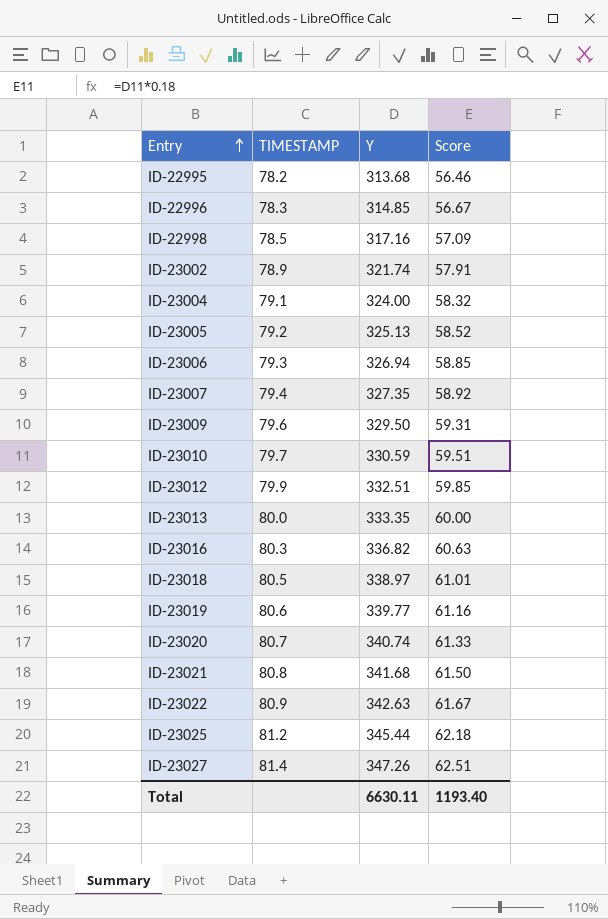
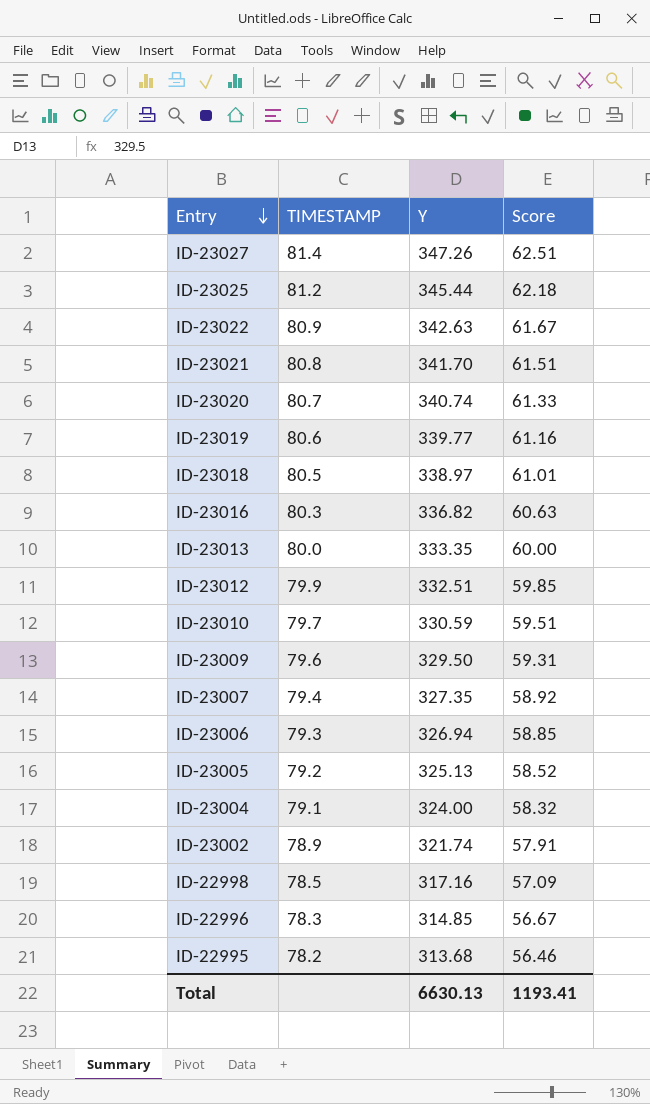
row order: Entry ascending -> Entry descending
ID-23021 | Y: 341.68 -> 341.70
ID-23021 | Score: 61.50 -> 61.51
Total | Y: 6630.11 -> 6630.13
Total | Score: 1193.40 -> 1193.41

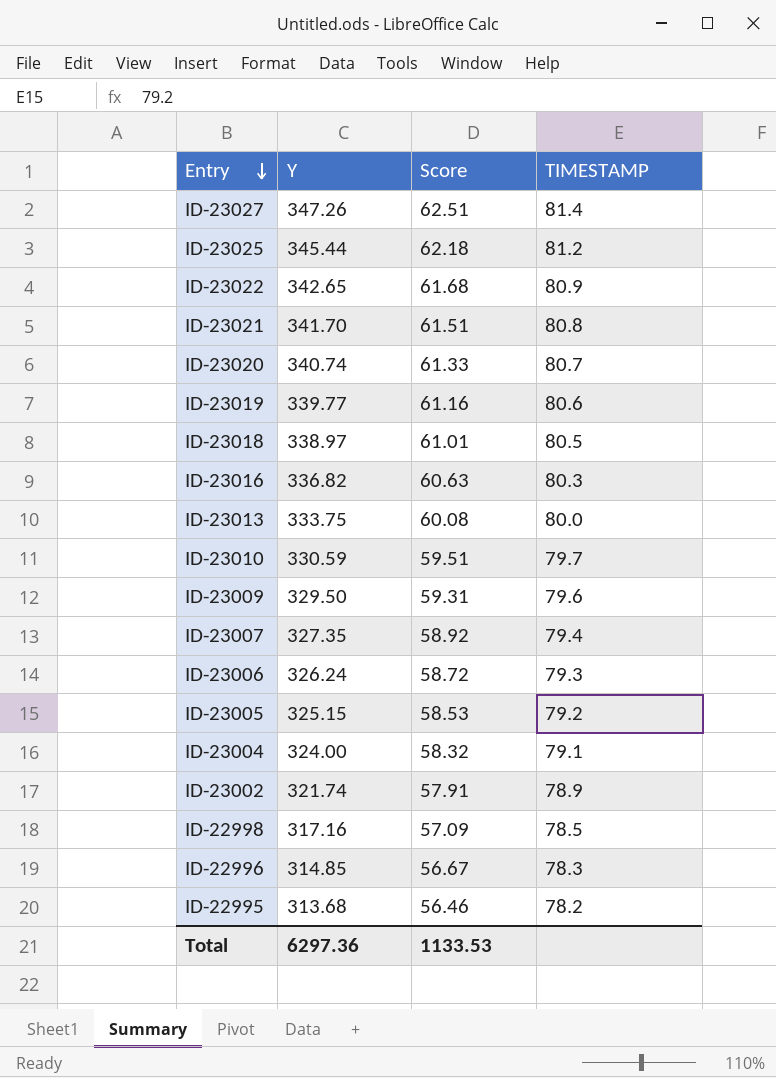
column TIMESTAMP | position: 2 -> 4
row ID-23012: 79.9 | 332.51 | 59.85 -> none
ID-23022 | Y: 342.63 -> 342.65
ID-23022 | Score: 61.67 -> 61.68
ID-23013 | Y: 333.35 -> 333.75
ID-23013 | Score: 60.00 -> 60.08
ID-23006 | Y: 326.94 -> 326.24
ID-23006 | Score: 58.85 -> 58.72
ID-23005 | Y: 325.13 -> 325.15
ID-23005 | Score: 58.52 -> 58.53
Total | Y: 6630.13 -> 6297.36
Total | Score: 1193.41 -> 1133.53

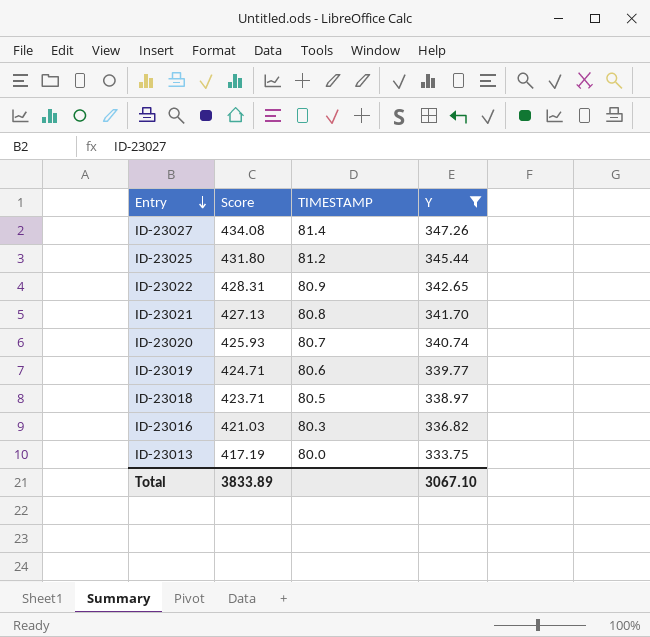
filter: none -> Y >= 333.75
column Score | formula: [Y] * 0.18 -> [Y] * 1.25
column Y | position: 2 -> 4
Total | Score: 1133.53 -> 3833.89
Total | Y: 6297.36 -> 3067.10

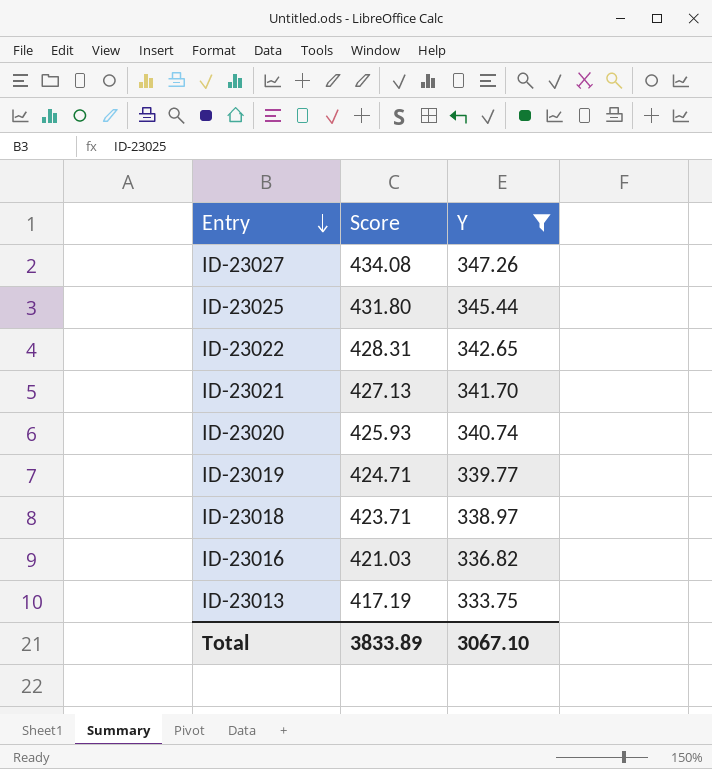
column TIMESTAMP | position: 3 -> none

